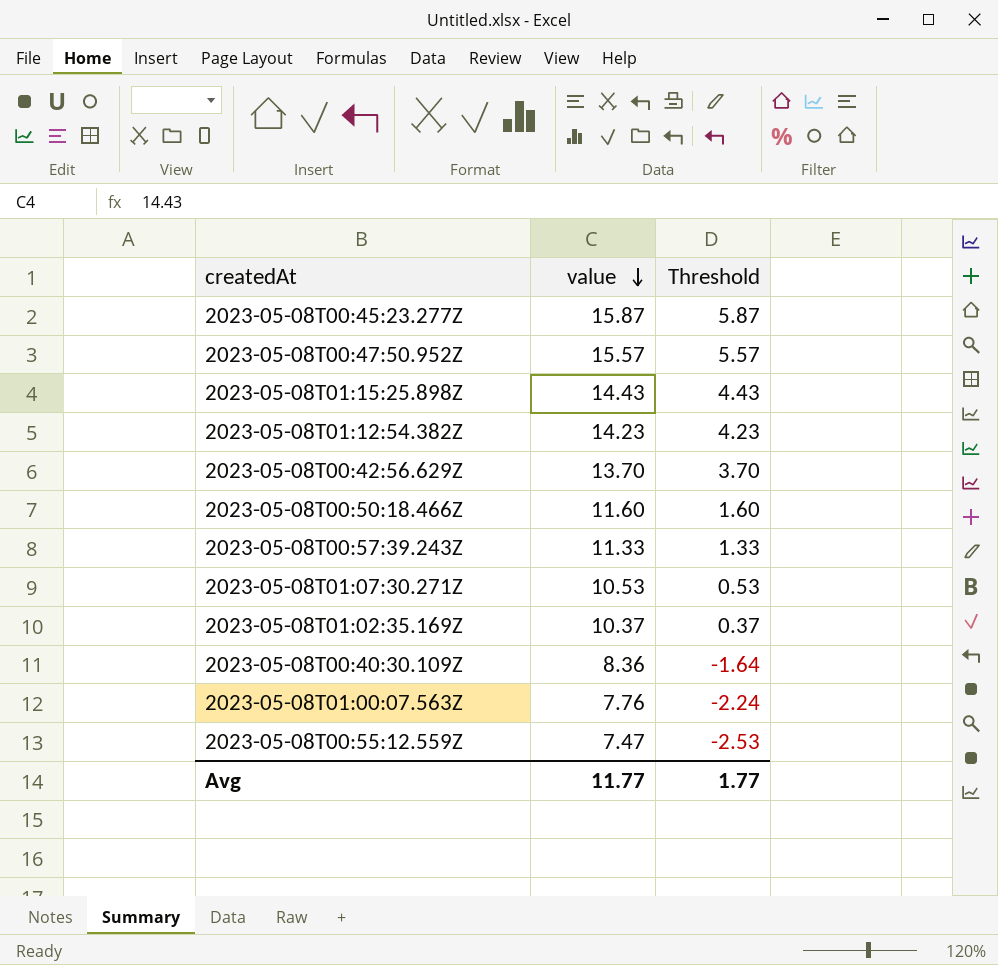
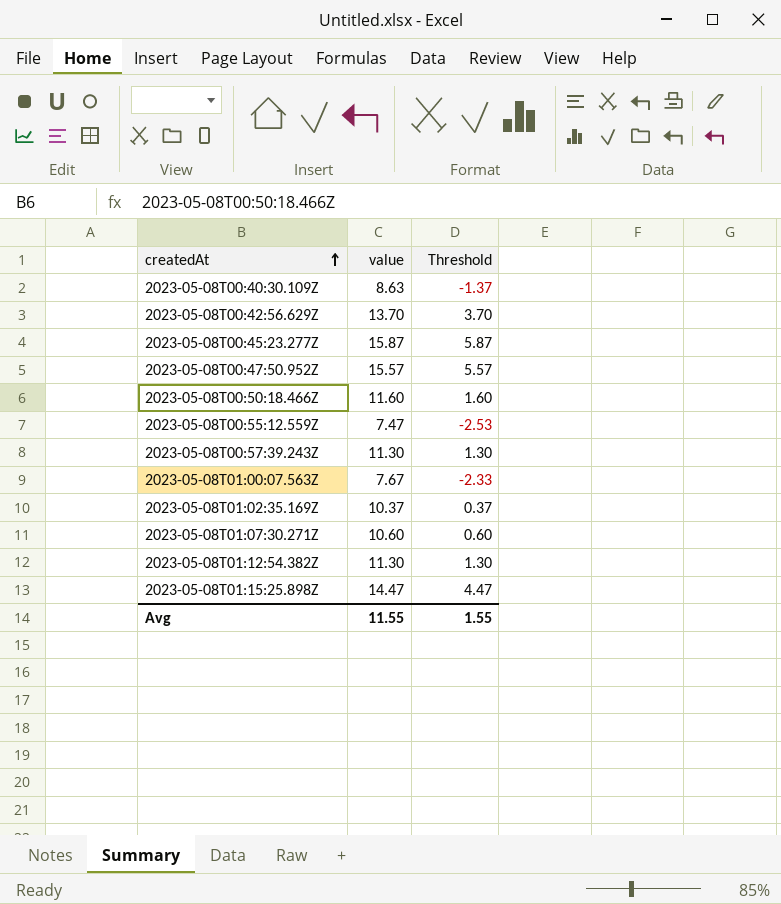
row order: value descending -> createdAt ascending
2023-05-08T00:40:30.109Z | value: 8.36 -> 8.63
2023-05-08T00:40:30.109Z | Threshold: -1.64 -> -1.37
2023-05-08T00:57:39.243Z | value: 11.33 -> 11.30
2023-05-08T00:57:39.243Z | Threshold: 1.33 -> 1.30
2023-05-08T01:00:07.563Z | value: 7.76 -> 7.67
2023-05-08T01:00:07.563Z | Threshold: -2.24 -> -2.33
2023-05-08T01:07:30.271Z | value: 10.53 -> 10.60
2023-05-08T01:07:30.271Z | Threshold: 0.53 -> 0.60
2023-05-08T01:12:54.382Z | value: 14.23 -> 11.30
2023-05-08T01:12:54.382Z | Threshold: 4.23 -> 1.30
2023-05-08T01:15:25.898Z | value: 14.43 -> 14.47
2023-05-08T01:15:25.898Z | Threshold: 4.43 -> 4.47
Avg | value: 11.77 -> 11.55
Avg | Threshold: 1.77 -> 1.55

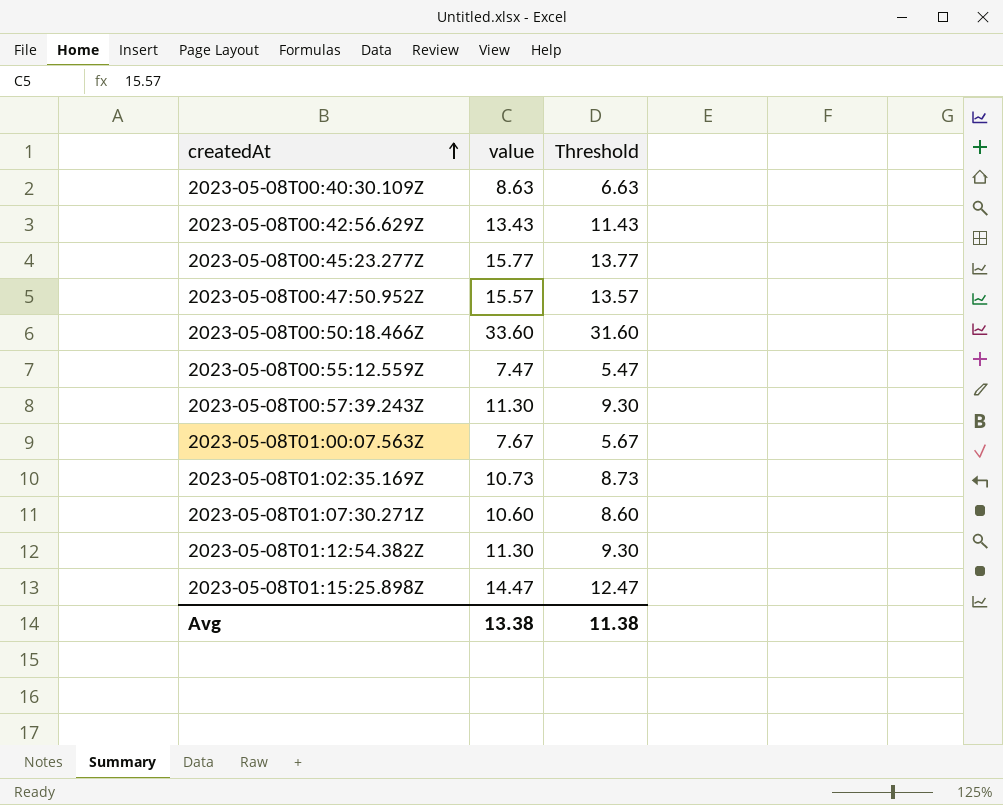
column Threshold | formula: [value] - 10 -> [value] - 2
2023-05-08T00:42:56.629Z | value: 13.70 -> 13.43
2023-05-08T00:45:23.277Z | value: 15.87 -> 15.77
2023-05-08T00:50:18.466Z | value: 11.60 -> 33.60
2023-05-08T01:02:35.169Z | value: 10.37 -> 10.73
Avg | value: 11.55 -> 13.38
Avg | Threshold: 1.55 -> 11.38

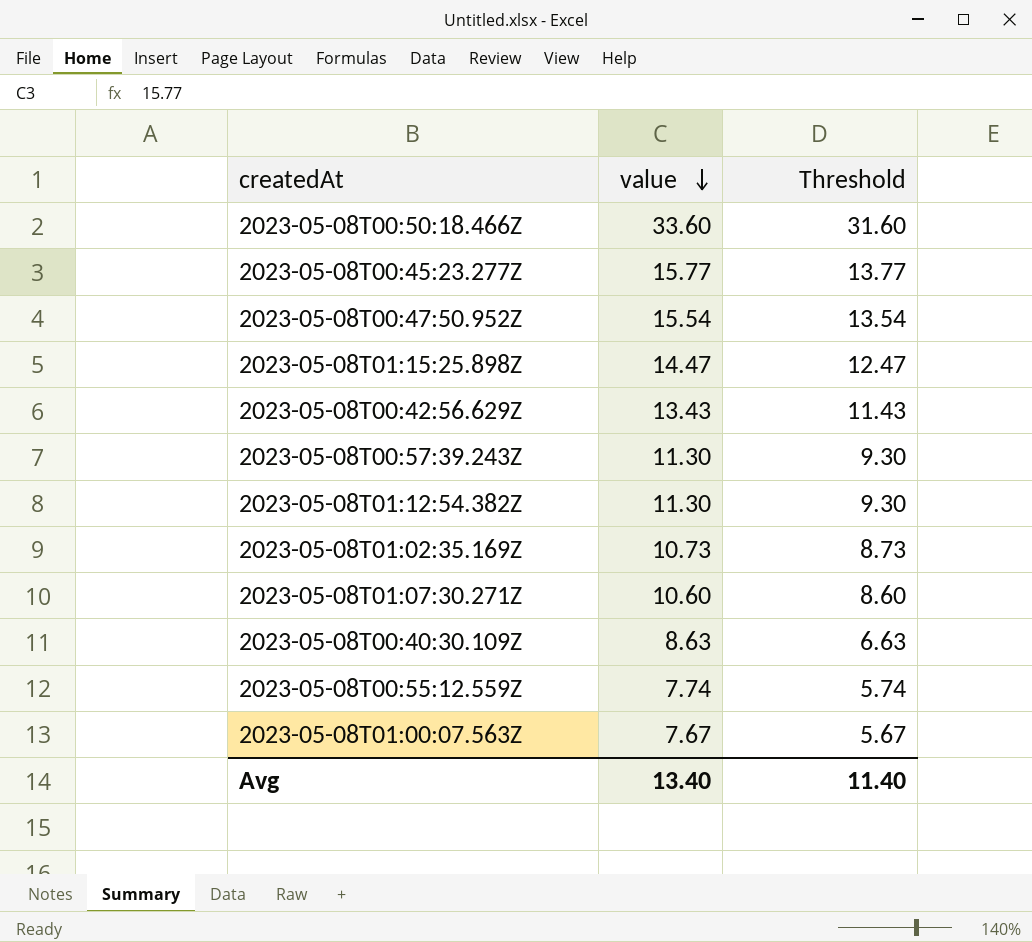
row order: createdAt ascending -> value descending
2023-05-08T00:47:50.952Z | value: 15.57 -> 15.54
2023-05-08T00:47:50.952Z | Threshold: 13.57 -> 13.54
2023-05-08T00:55:12.559Z | value: 7.47 -> 7.74
2023-05-08T00:55:12.559Z | Threshold: 5.47 -> 5.74
Avg | value: 13.38 -> 13.40
Avg | Threshold: 11.38 -> 11.40

